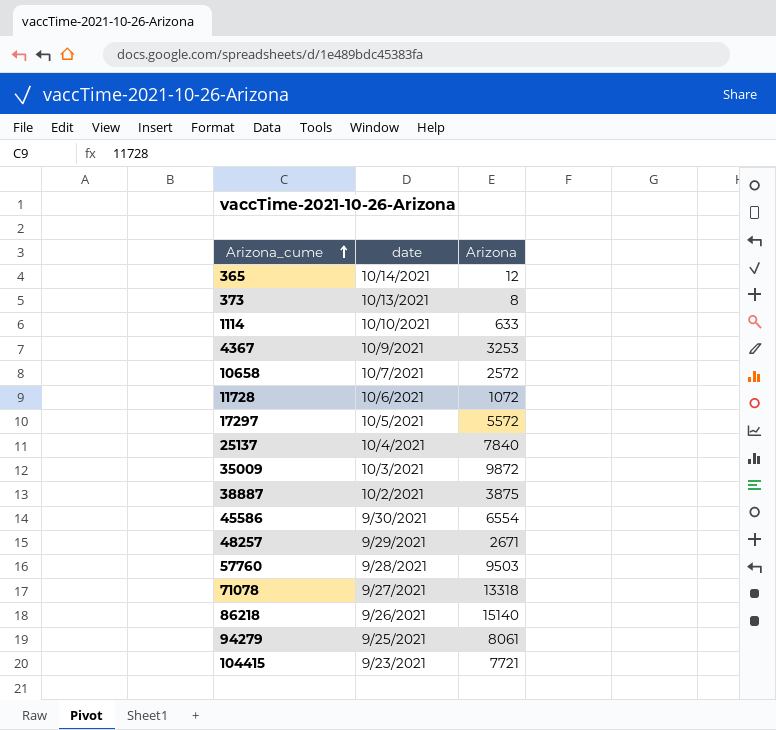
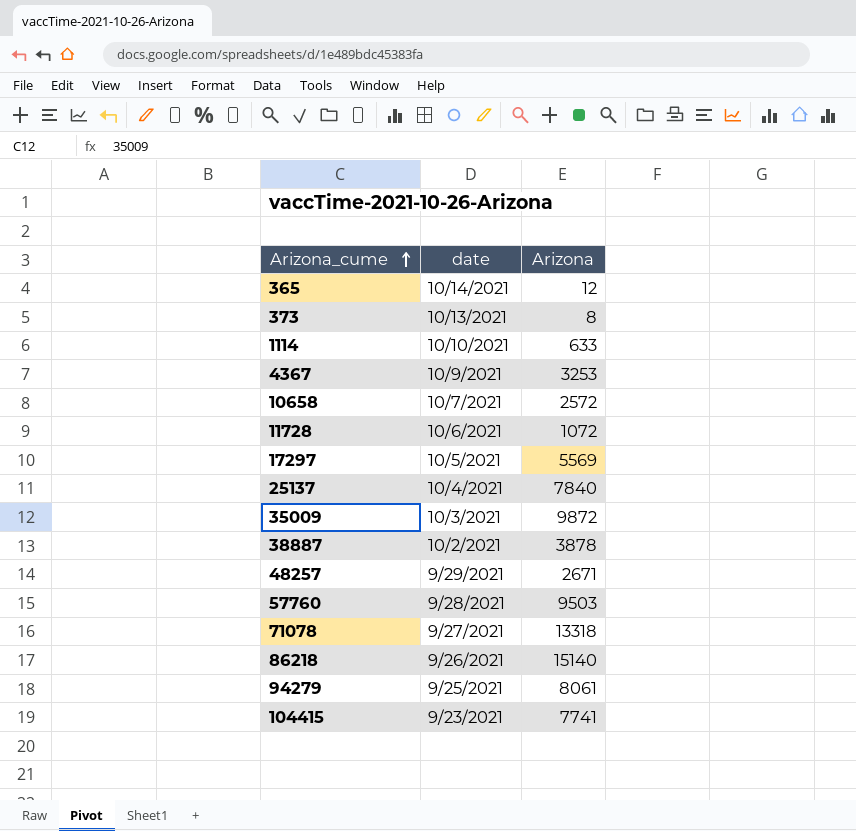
row 45586: 9/30/2021 | 6554 -> none
17297 | Arizona: 5572 -> 5569
38887 | Arizona: 3875 -> 3878
104415 | Arizona: 7721 -> 7741

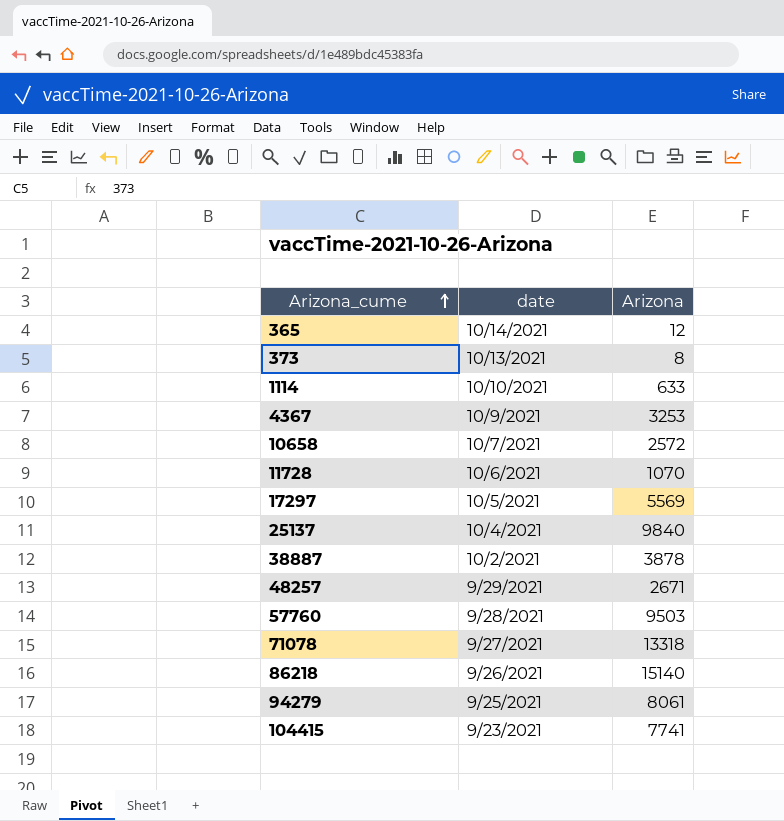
row 35009: 10/3/2021 | 9872 -> none
11728 | Arizona: 1072 -> 1070
25137 | Arizona: 7840 -> 9840

